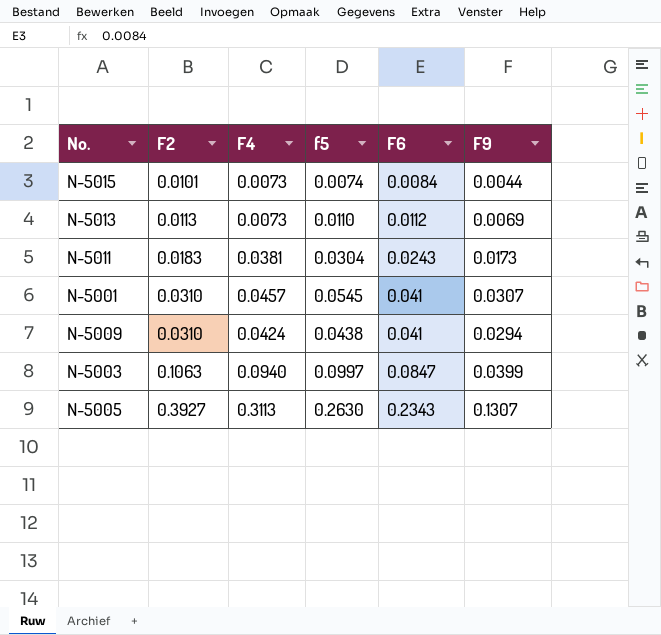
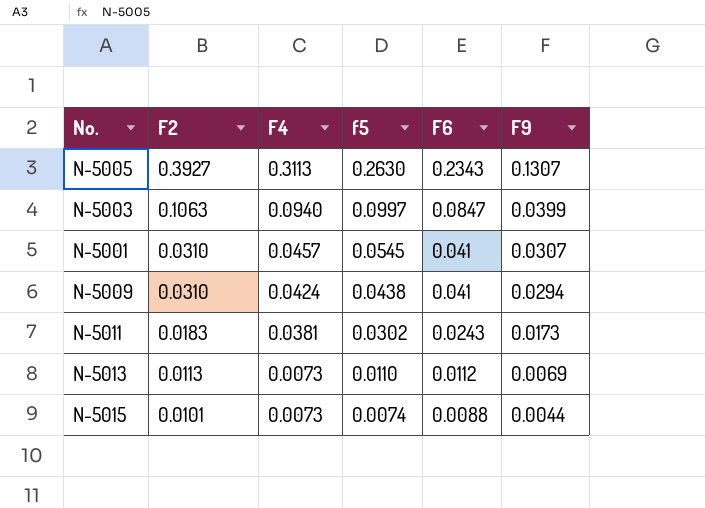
row order: F2 ascending -> F2 descending
N-5011 | f5: 0.0304 -> 0.0302
N-5015 | F6: 0.0084 -> 0.0088

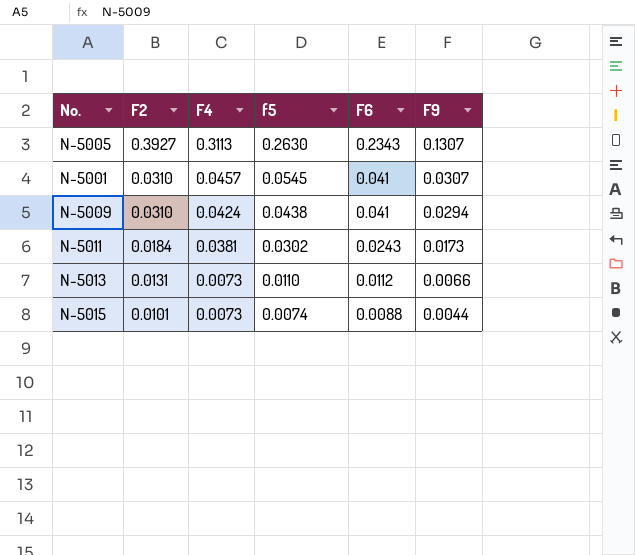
row N-5003: 0.1063 | 0.0940 | 0.0997 | 0.0847 | 0.0399 -> none
N-5011 | F2: 0.0183 -> 0.0184
N-5013 | F2: 0.0113 -> 0.0131
N-5013 | F9: 0.0069 -> 0.0066

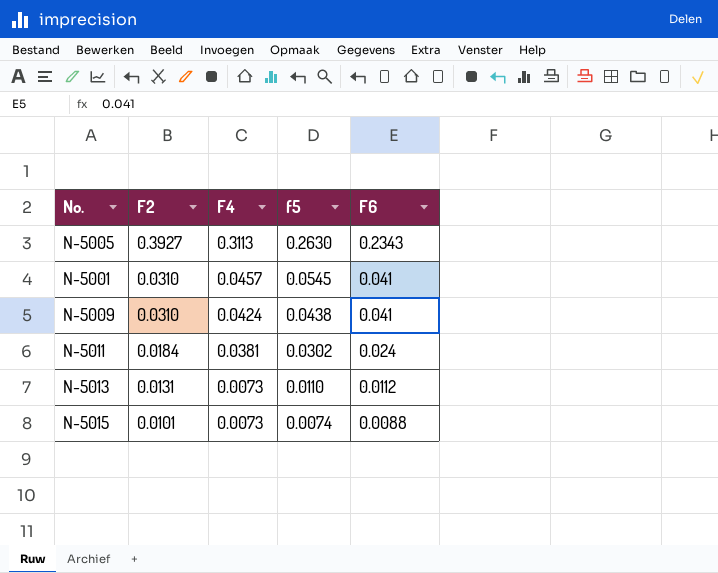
column F9 | position: 6 -> none
N-5011 | F6: 0.0243 -> 0.024

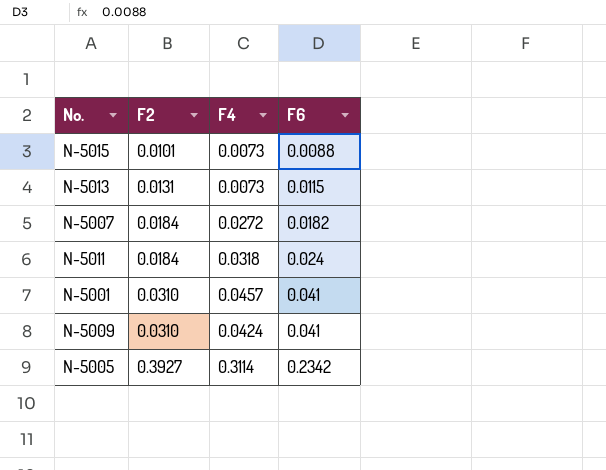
row order: F2 descending -> F2 ascending
column f5 | position: 4 -> none
N-5013 | F6: 0.0112 -> 0.0115
row N-5007: none -> 0.0184 | 0.0272 | 0.0182
N-5011 | F4: 0.0381 -> 0.0318
N-5005 | F4: 0.3113 -> 0.3114
N-5005 | F6: 0.2343 -> 0.2342

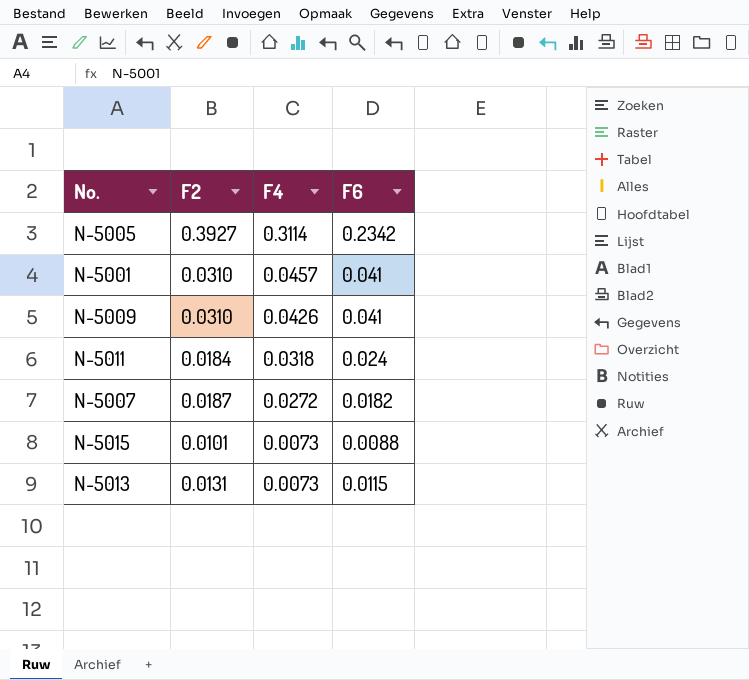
row order: F2 ascending -> F4 descending
N-5009 | F4: 0.0424 -> 0.0426
N-5007 | F2: 0.0184 -> 0.0187

